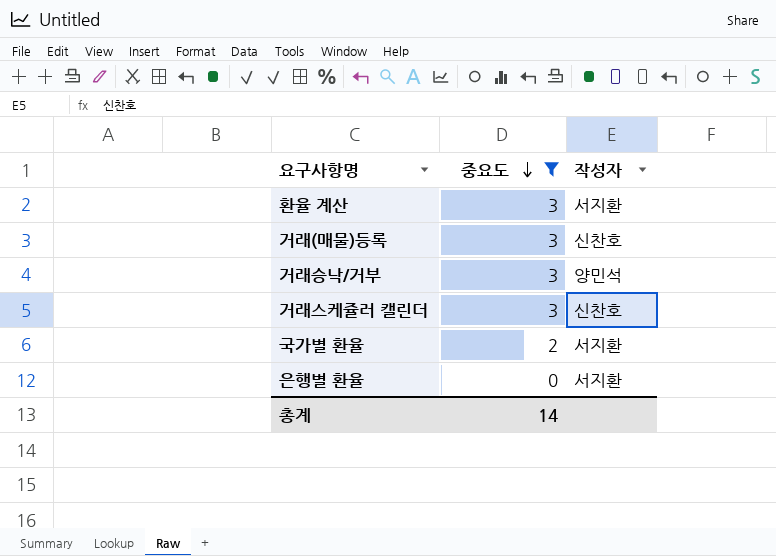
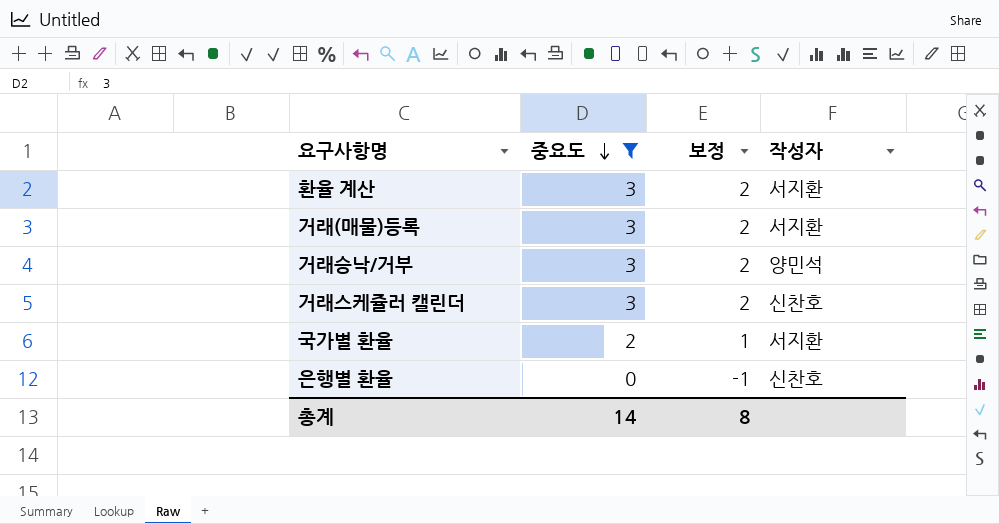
column 보정 | formula: none -> [중요도] - 1
거래(매물)등록 | 작성자: 신찬호 -> 서지환
은행별 환율 | 작성자: 서지환 -> 신찬호

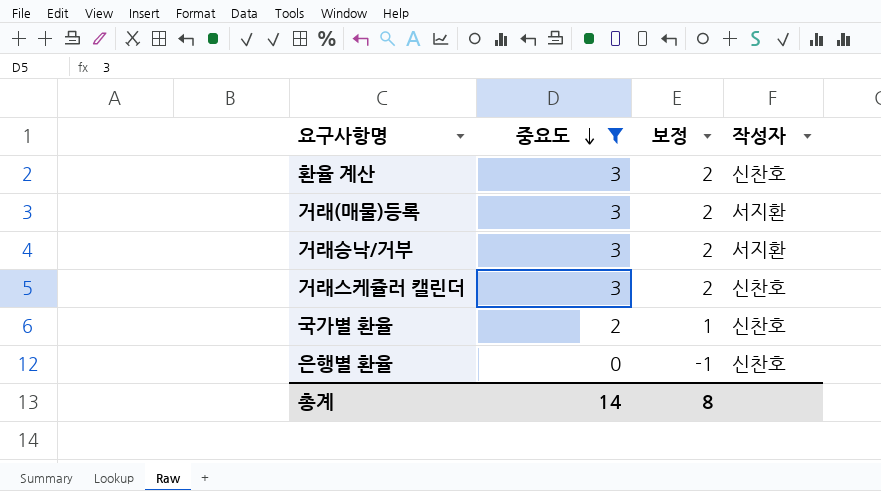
환율 계산 | 작성자: 서지환 -> 신찬호
거래승낙/거부 | 작성자: 양민석 -> 서지환
국가별 환율 | 작성자: 서지환 -> 신찬호

